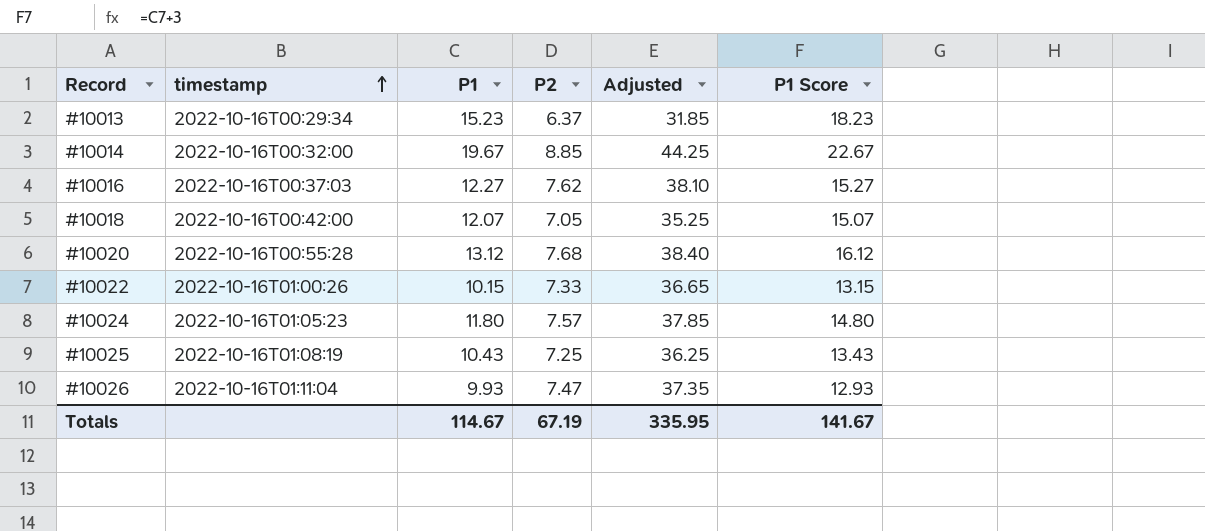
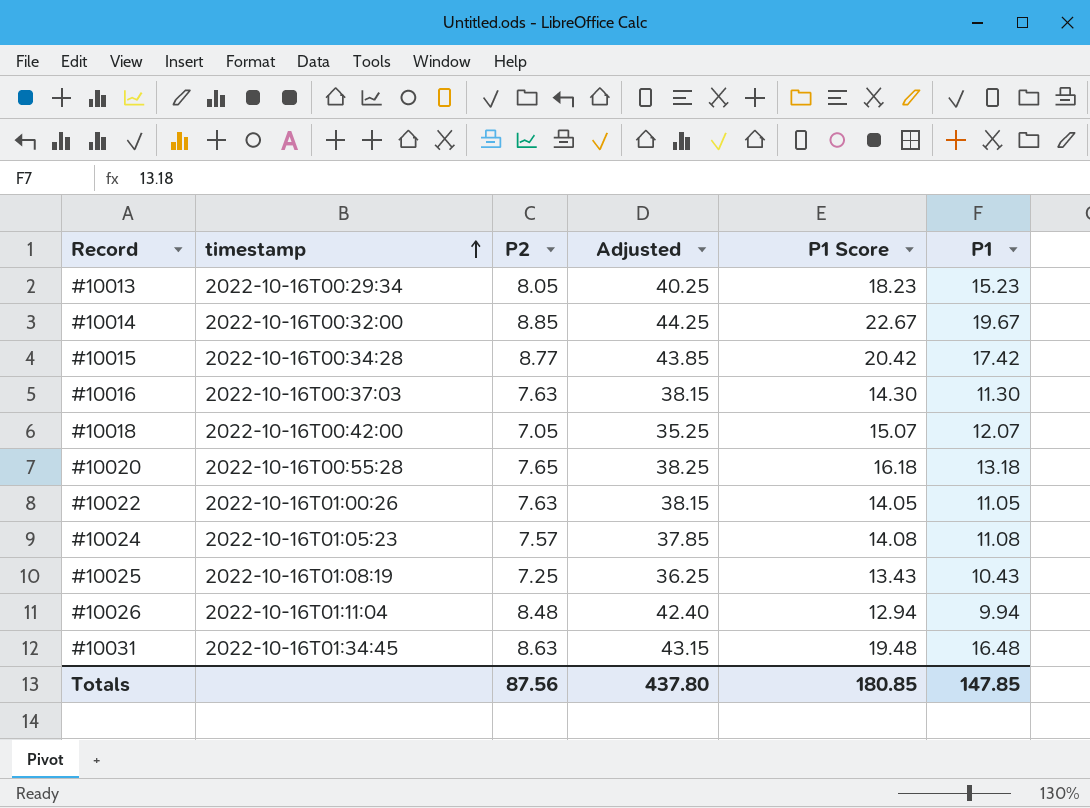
column P1 | position: 3 -> 6
#10013 | P2: 6.37 -> 8.05
#10013 | Adjusted: 31.85 -> 40.25
row #10015: none -> 2022-10-16T00:34:28 | 8.77 | 43.85 | 20.42 | 17.42
#10016 | P2: 7.62 -> 7.63
#10016 | Adjusted: 38.10 -> 38.15
#10016 | P1 Score: 15.27 -> 14.30
#10016 | P1: 12.27 -> 11.30
#10020 | P2: 7.68 -> 7.65
#10020 | Adjusted: 38.40 -> 38.25
#10020 | P1 Score: 16.12 -> 16.18
#10020 | P1: 13.12 -> 13.18
#10022 | P2: 7.33 -> 7.63
#10022 | Adjusted: 36.65 -> 38.15
#10022 | P1 Score: 13.15 -> 14.05
#10022 | P1: 10.15 -> 11.05
#10024 | P1 Score: 14.80 -> 14.08
#10024 | P1: 11.80 -> 11.08
#10026 | P2: 7.47 -> 8.48
#10026 | Adjusted: 37.35 -> 42.40
#10026 | P1 Score: 12.93 -> 12.94
#10026 | P1: 9.93 -> 9.94
row #10031: none -> 2022-10-16T01:34:45 | 8.63 | 43.15 | 19.48 | 16.48
Totals | P2: 67.19 -> 87.56
Totals | Adjusted: 335.95 -> 437.80
Totals | P1 Score: 141.67 -> 180.85
Totals | P1: 114.67 -> 147.85

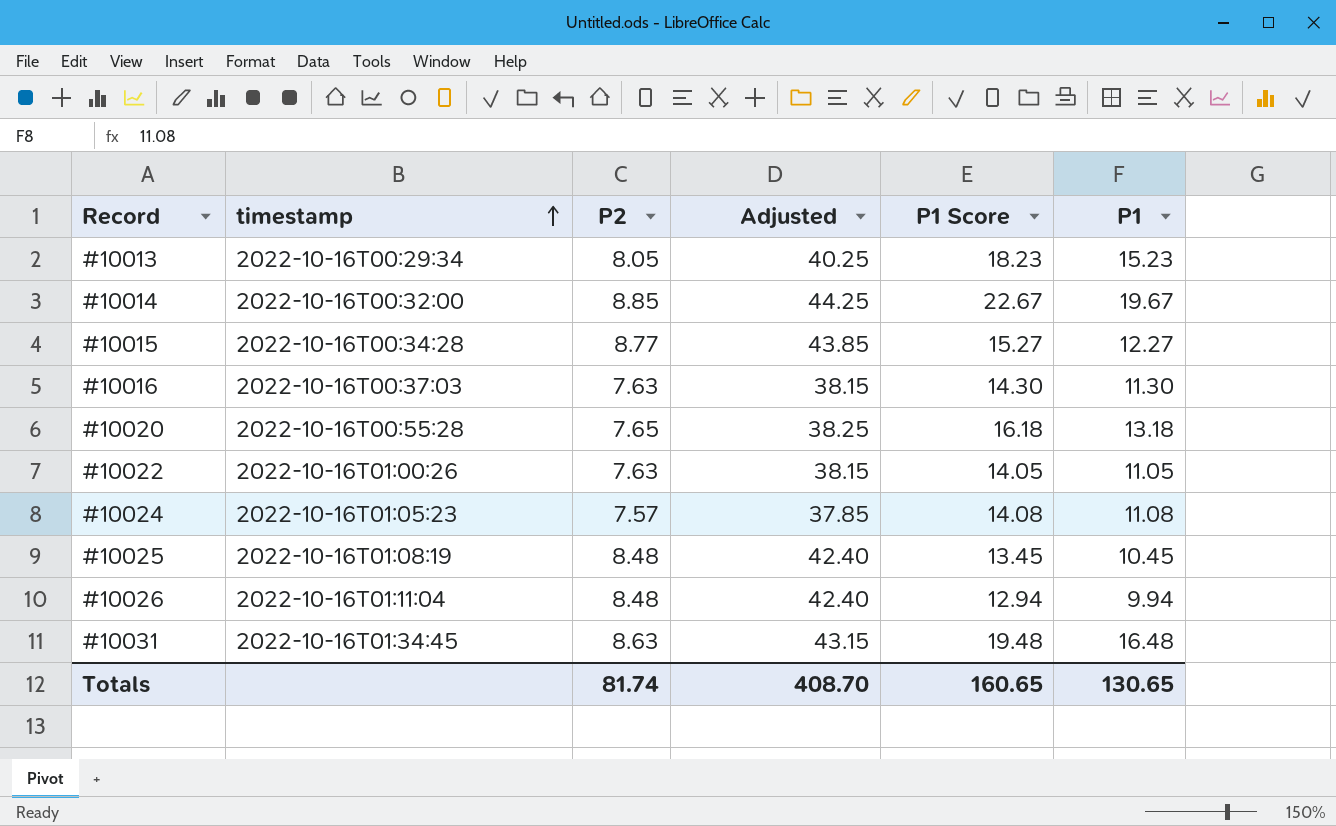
row #10018: 2022-10-16T00:42:00 | 7.05 | 35.25 | 15.07 | 12.07 -> none
#10015 | P1 Score: 20.42 -> 15.27
#10015 | P1: 17.42 -> 12.27
#10025 | P2: 7.25 -> 8.48
#10025 | Adjusted: 36.25 -> 42.40
#10025 | P1 Score: 13.43 -> 13.45
#10025 | P1: 10.43 -> 10.45
Totals | P2: 87.56 -> 81.74
Totals | Adjusted: 437.80 -> 408.70
Totals | P1 Score: 180.85 -> 160.65
Totals | P1: 147.85 -> 130.65

